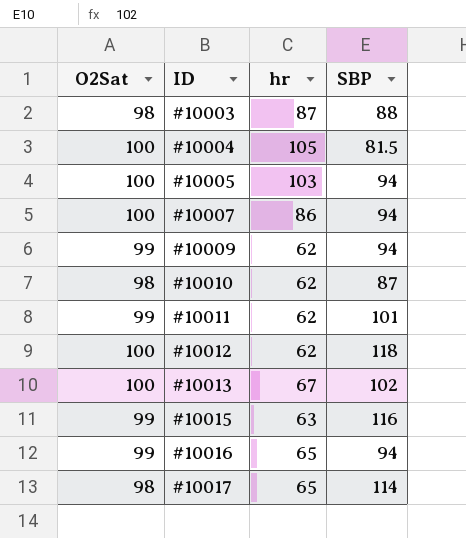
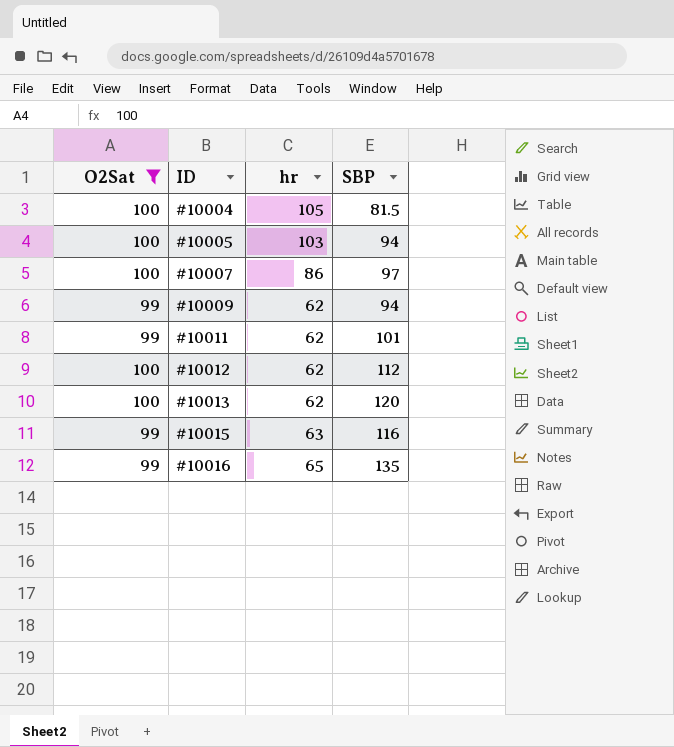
filter: none -> O2Sat != 98
#10007 | SBP: 94 -> 97
#10012 | SBP: 118 -> 112
#10013 | hr: 67 -> 62
#10013 | SBP: 102 -> 120
#10016 | SBP: 94 -> 135

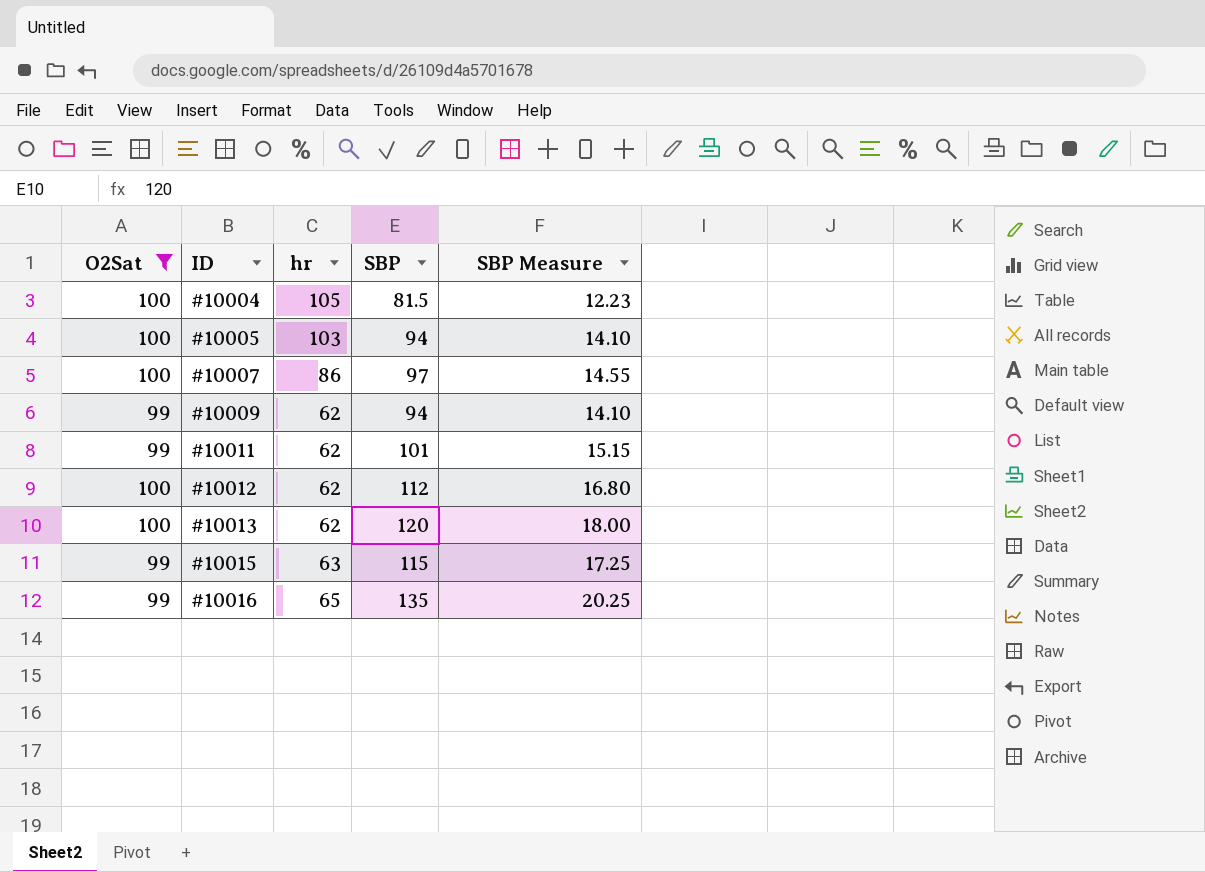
column SBP Measure | formula: none -> [SBP] * 0.15
#10015 | SBP: 116 -> 115

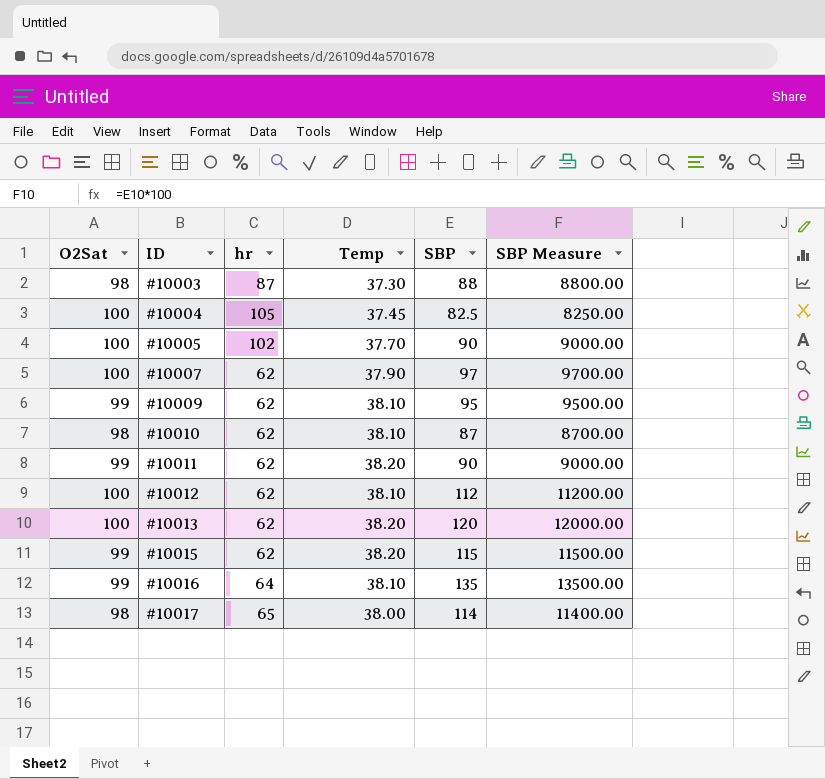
filter: O2Sat != 98 -> none
column Temp | position: none -> 4
column SBP Measure | formula: [SBP] * 0.15 -> [SBP] * 100
#10004 | SBP: 81.5 -> 82.5
#10005 | hr: 103 -> 102
#10005 | SBP: 94 -> 90
#10007 | hr: 86 -> 62
#10009 | SBP: 94 -> 95
#10011 | SBP: 101 -> 90
#10015 | hr: 63 -> 62
#10016 | hr: 65 -> 64

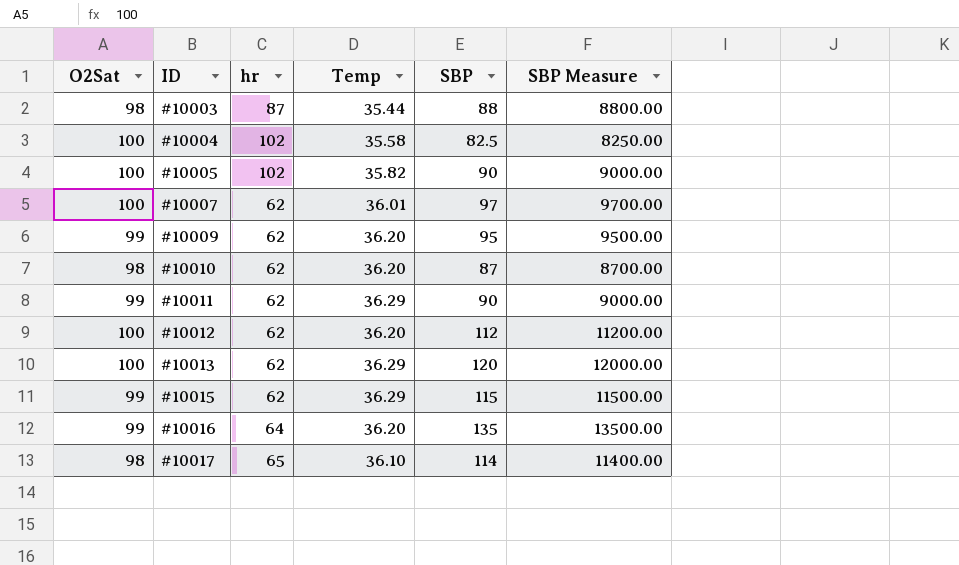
#10003 | Temp: 37.30 -> 35.44
#10004 | hr: 105 -> 102
#10004 | Temp: 37.45 -> 35.58
#10005 | Temp: 37.70 -> 35.82
#10007 | Temp: 37.90 -> 36.01
#10009 | Temp: 38.10 -> 36.20
#10010 | Temp: 38.10 -> 36.20
#10011 | Temp: 38.20 -> 36.29
#10012 | Temp: 38.10 -> 36.20
#10013 | Temp: 38.20 -> 36.29
#10015 | Temp: 38.20 -> 36.29
#10016 | Temp: 38.10 -> 36.20
#10017 | Temp: 38.00 -> 36.10

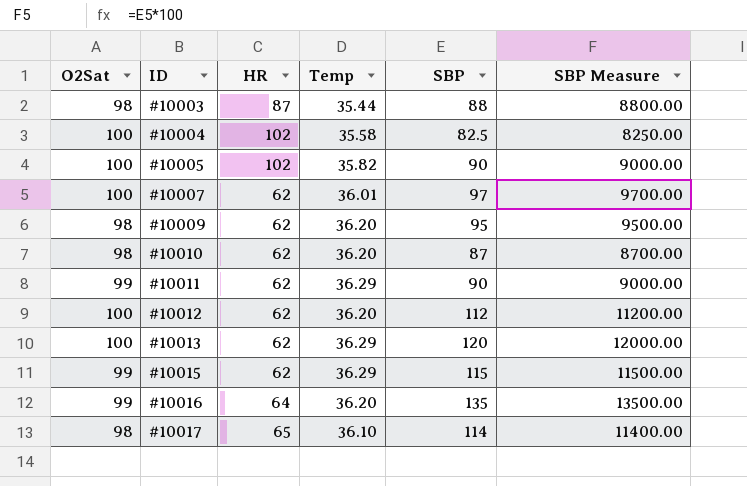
column name: hr -> HR
#10009 | O2Sat: 99 -> 98

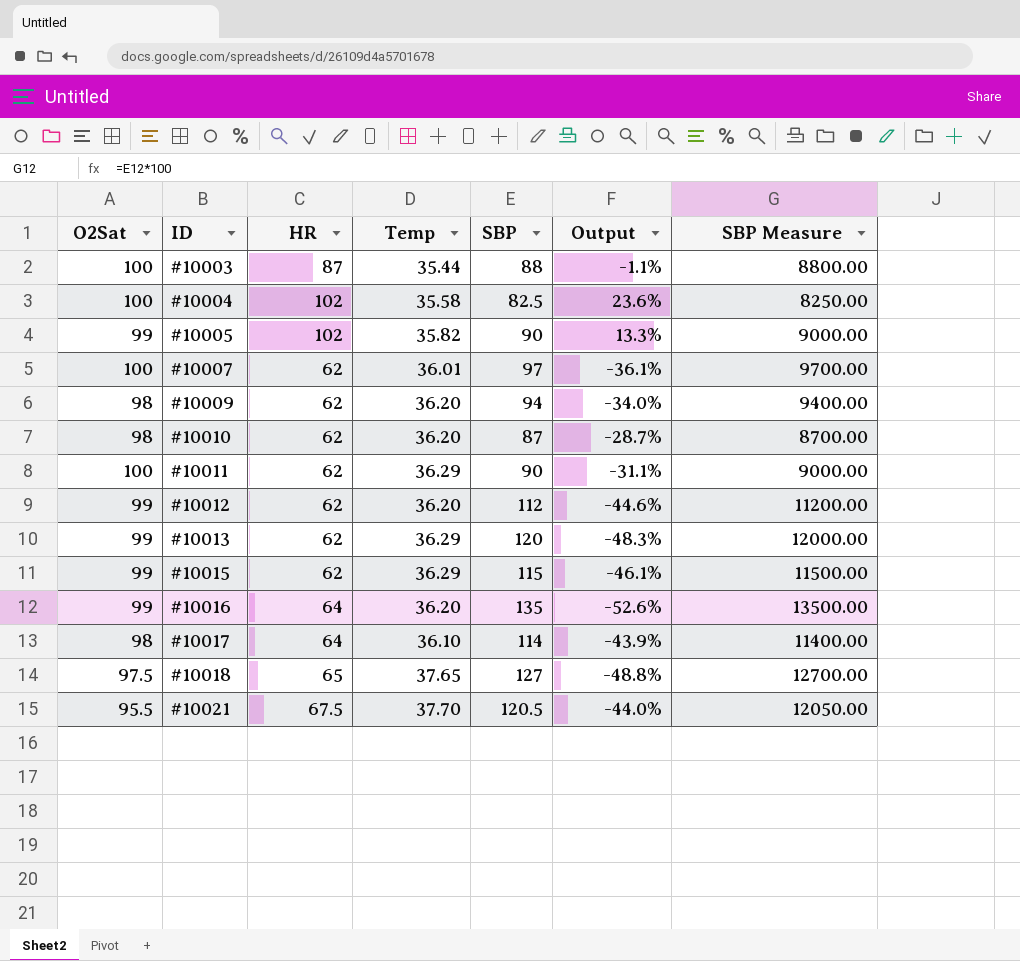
column Output | formula: none -> ([HR] - [SBP]) / [SBP]
#10003 | O2Sat: 98 -> 100
#10005 | O2Sat: 100 -> 99
#10009 | SBP: 95 -> 94
#10009 | SBP Measure: 9500.00 -> 9400.00
#10011 | O2Sat: 99 -> 100
#10012 | O2Sat: 100 -> 99
#10013 | O2Sat: 100 -> 99
#10017 | HR: 65 -> 64
row #10018: none -> 97.5 | 65 | 37.65 | 127 | -48.8% | 12700.00
row #10021: none -> 95.5 | 67.5 | 37.70 | 120.5 | -44.0% | 12050.00

